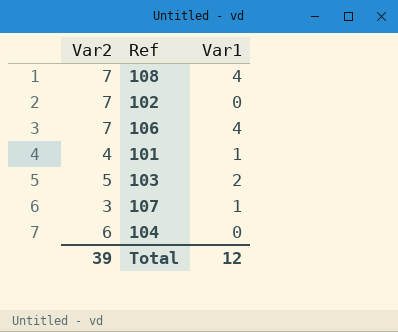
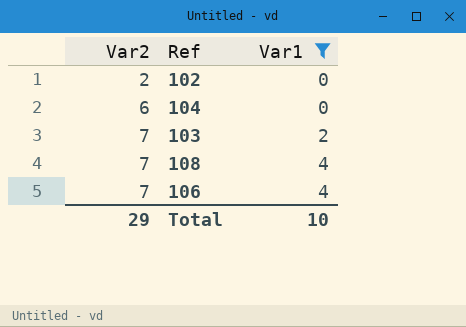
filter: none -> Var1 != 1
row order: none -> Var2 ascending
102 | Var2: 7 -> 2
103 | Var2: 5 -> 7
Total | Var2: 39 -> 29
Total | Var1: 12 -> 10

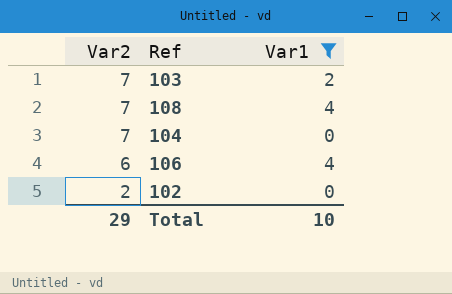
row order: Var2 ascending -> Var2 descending
104 | Var2: 6 -> 7
106 | Var2: 7 -> 6

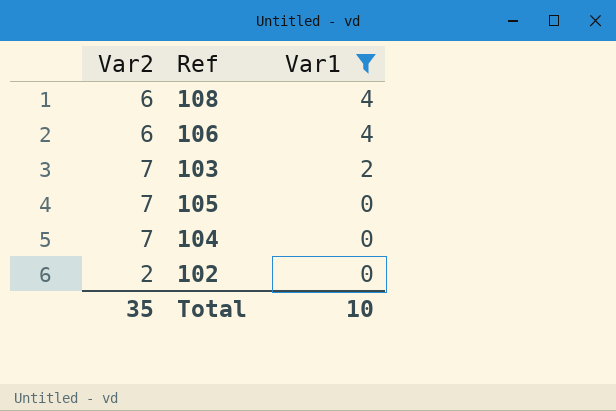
row order: Var2 descending -> Var1 descending
108 | Var2: 7 -> 6
row 105: none -> 7 | 0
Total | Var2: 29 -> 35

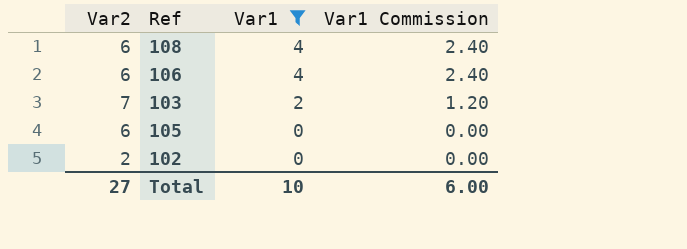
column Var1 Commission | formula: none -> [Var1] * 0.6
row 104: 7 | 0 -> none
105 | Var2: 7 -> 6
Total | Var2: 35 -> 27

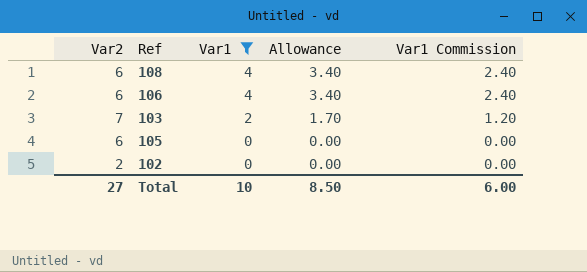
column Allowance | formula: none -> [Var1] * 0.85

